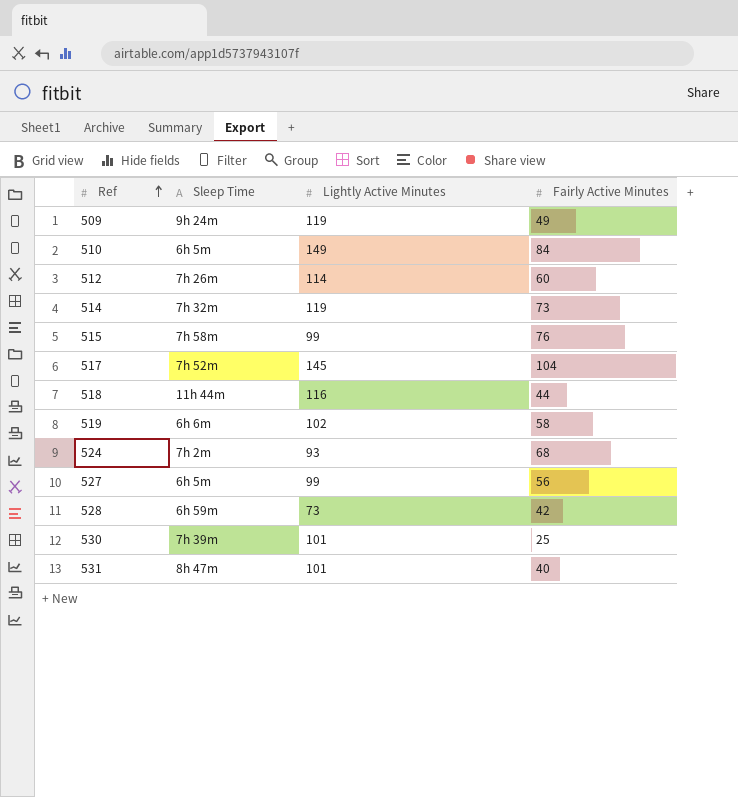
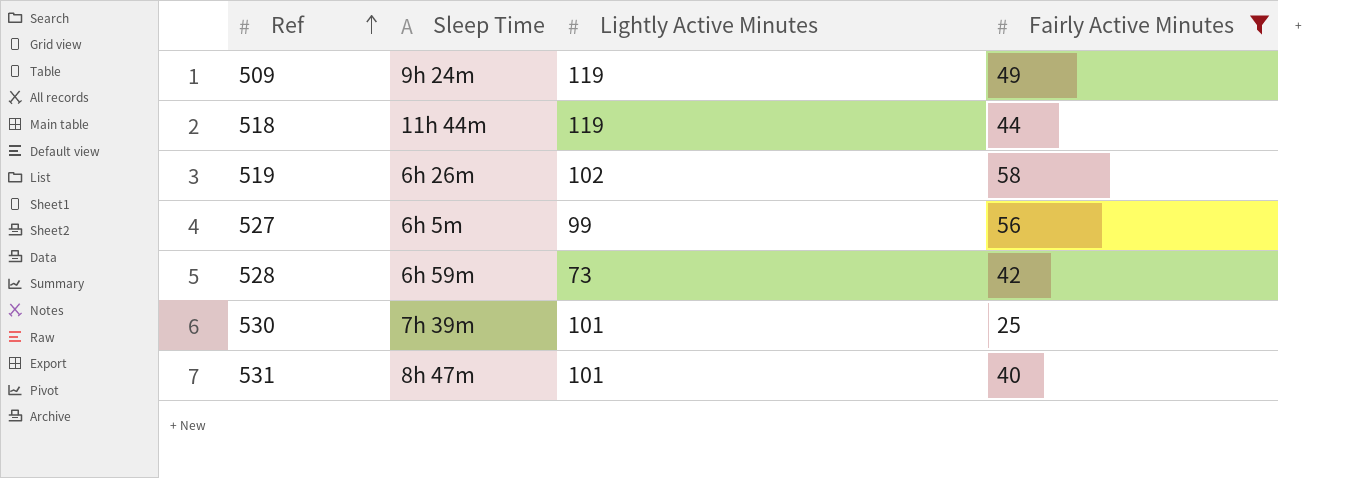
filter: none -> Fairly Active Minutes <= 58
518 | Lightly Active Minutes: 116 -> 119
519 | Sleep Time: 6h 6m -> 6h 26m

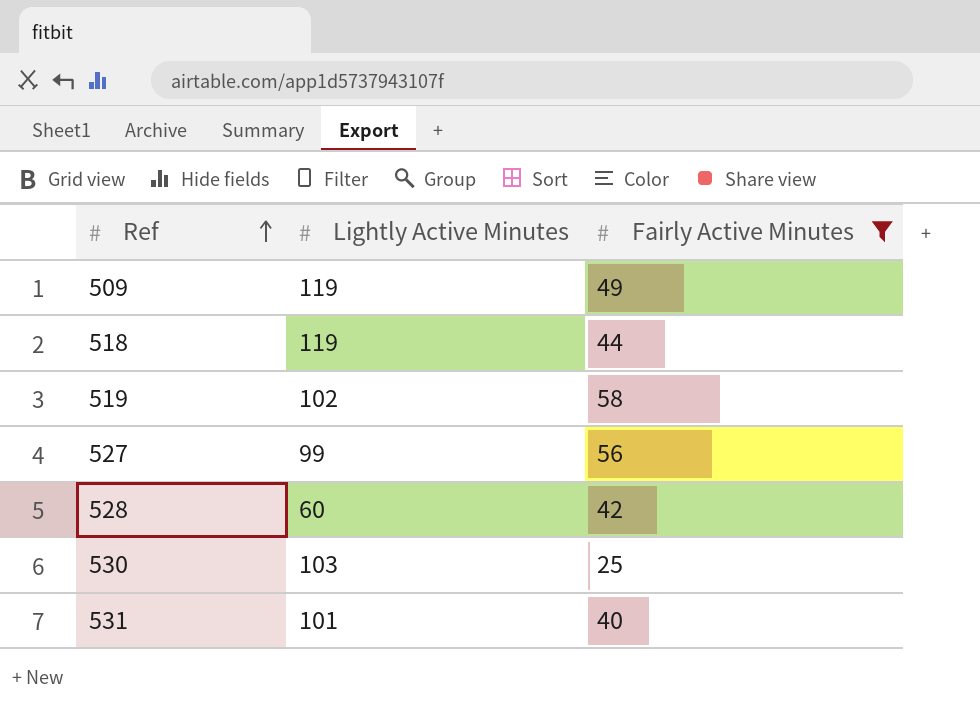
column Sleep Time | position: 2 -> none
528 | Lightly Active Minutes: 73 -> 60
530 | Lightly Active Minutes: 101 -> 103

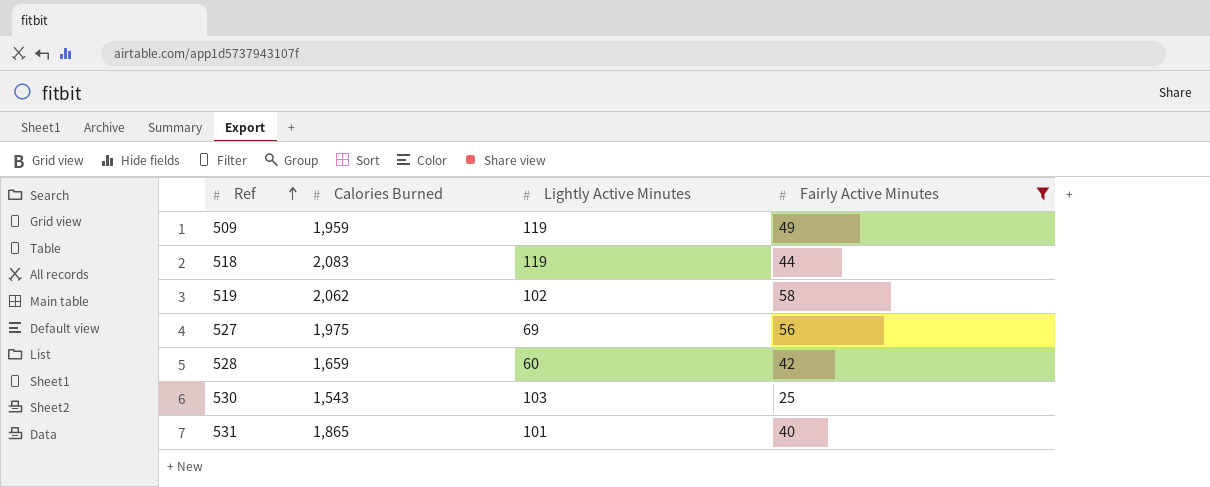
column Calories Burned | position: none -> 2
527 | Lightly Active Minutes: 99 -> 69

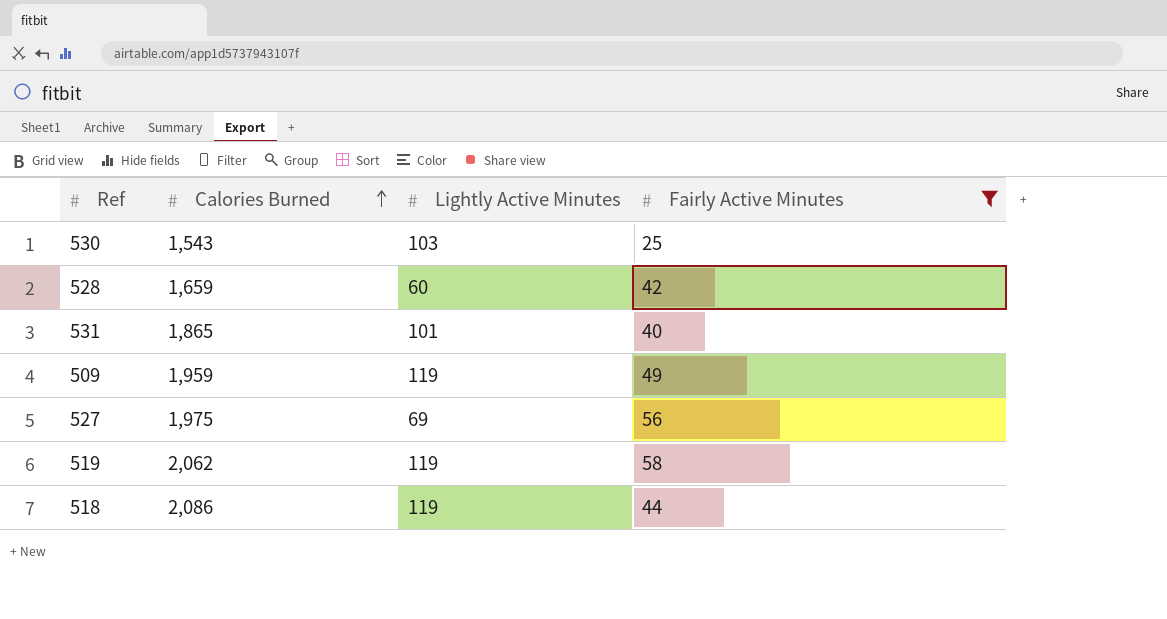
row order: Ref ascending -> Calories Burned ascending
519 | Lightly Active Minutes: 102 -> 119
518 | Calories Burned: 2,083 -> 2,086

